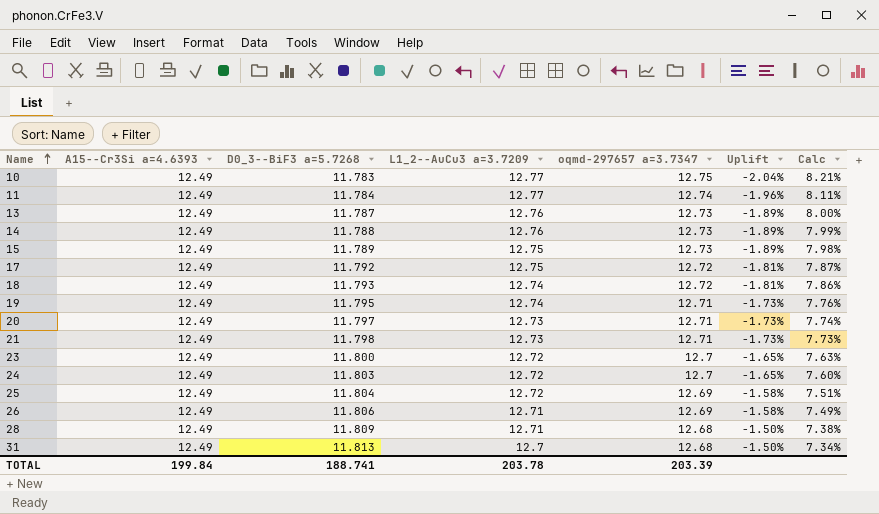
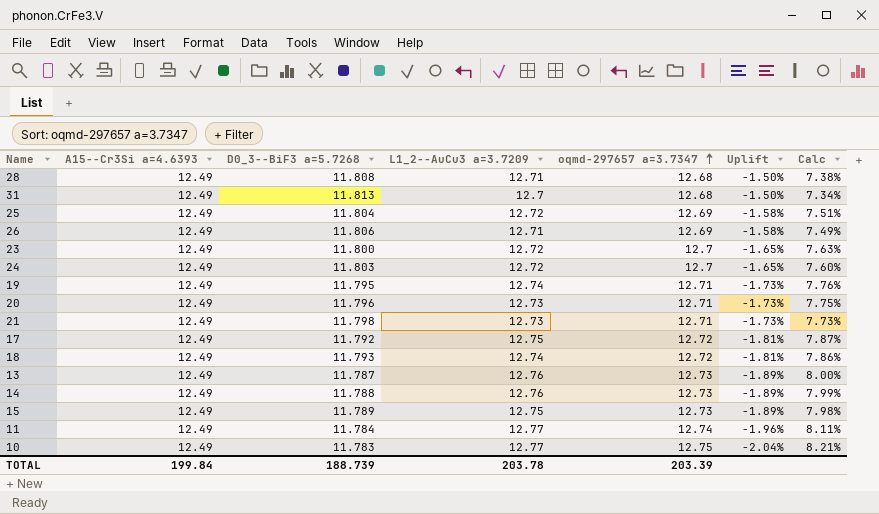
row order: Name ascending -> oqmd-297657 a=3.7347 ascending
28 | D0_3--BiF3 a=5.7268: 11.809 -> 11.808
20 | D0_3--BiF3 a=5.7268: 11.797 -> 11.796
20 | Calc: 7.74% -> 7.75%
TOTAL | D0_3--BiF3 a=5.7268: 188.741 -> 188.739

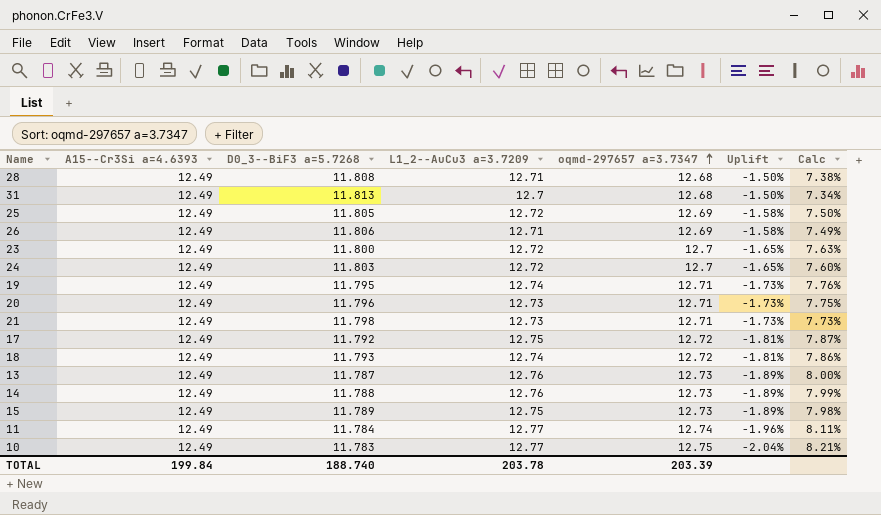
25 | D0_3--BiF3 a=5.7268: 11.804 -> 11.805
25 | Calc: 7.51% -> 7.50%
TOTAL | D0_3--BiF3 a=5.7268: 188.739 -> 188.740

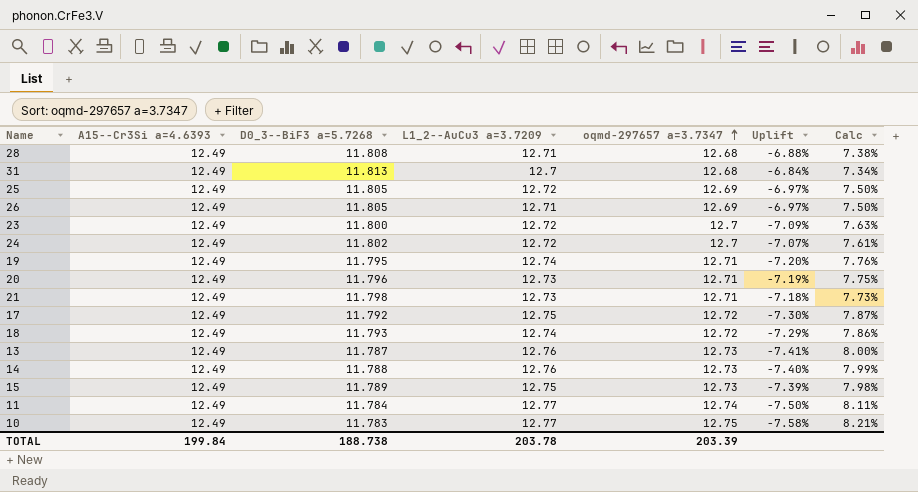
column Uplift | formula: ([A15--Cr3Si a=4.6393] - [oqmd-297657 a=3.7347]) / [oqmd-297657 a=3.7347] -> ([D0_3--BiF3 a=5.7268] - [oqmd-297657 a=3.7347]) / [oqmd-297657 a=3.7347]
26 | D0_3--BiF3 a=5.7268: 11.806 -> 11.805
26 | Calc: 7.49% -> 7.50%
24 | D0_3--BiF3 a=5.7268: 11.803 -> 11.802
24 | Calc: 7.60% -> 7.61%
TOTAL | D0_3--BiF3 a=5.7268: 188.740 -> 188.738

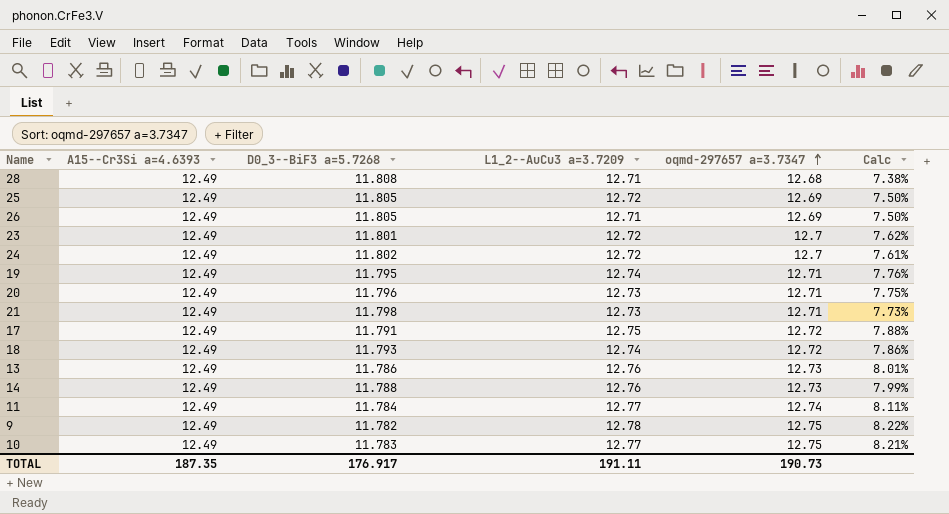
column Uplift | formula: ([D0_3--BiF3 a=5.7268] - [oqmd-297657 a=3.7347]) / [oqmd-297657 a=3.7347] -> none
row 31: 12.49 | 11.813 | 12.7 | 12.68 | -6.84% | 7.34% -> none
row 15: 12.49 | 11.789 | 12.75 | 12.73 | -7.39% | 7.98% -> none
23 | D0_3--BiF3 a=5.7268: 11.800 -> 11.801
23 | Calc: 7.63% -> 7.62%
17 | D0_3--BiF3 a=5.7268: 11.792 -> 11.791
17 | Calc: 7.87% -> 7.88%
13 | D0_3--BiF3 a=5.7268: 11.787 -> 11.786
13 | Calc: 8.00% -> 8.01%
row 9: none -> 12.49 | 11.782 | 12.78 | 12.75 | 8.22%
TOTAL | A15--Cr3Si a=4.6393: 199.84 -> 187.35
TOTAL | D0_3--BiF3 a=5.7268: 188.738 -> 176.917
TOTAL | L1_2--AuCu3 a=3.7209: 203.78 -> 191.11
TOTAL | oqmd-297657 a=3.7347: 203.39 -> 190.73

